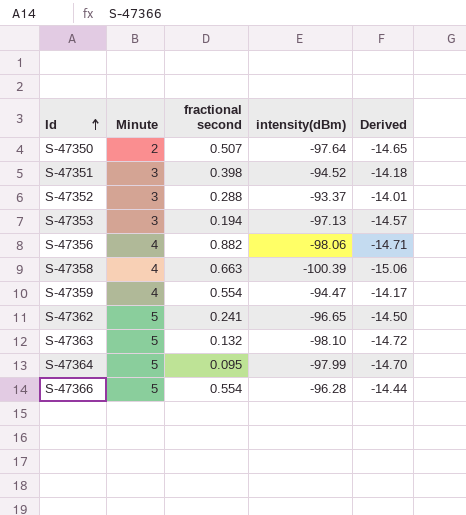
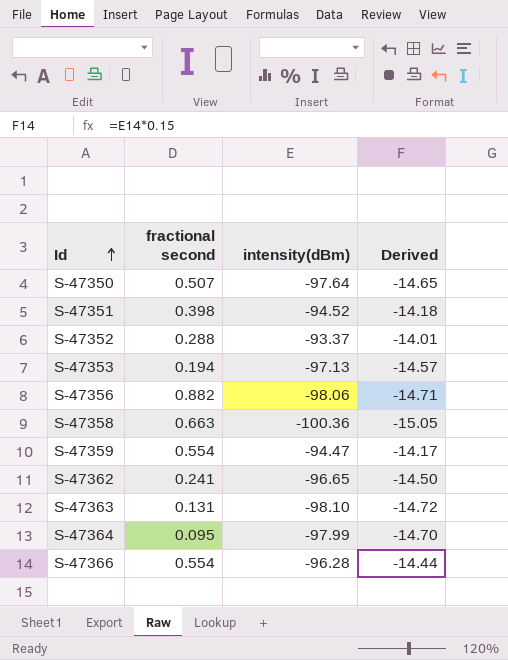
column Minute | position: 2 -> none
S-47358 | intensity(dBm): -100.39 -> -100.36
S-47358 | Derived: -15.06 -> -15.05
S-47363 | fractional second: 0.132 -> 0.131

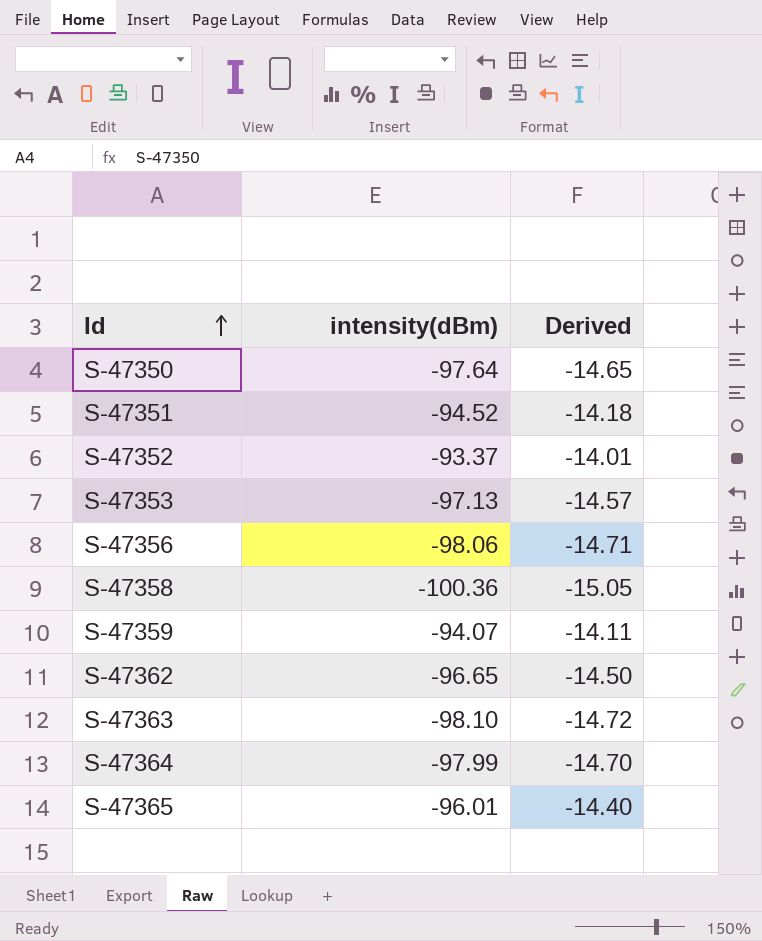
column fractional second | position: 2 -> none
row S-47366: 0.554 | -96.28 | -14.44 -> none
S-47359 | intensity(dBm): -94.47 -> -94.07
S-47359 | Derived: -14.17 -> -14.11
row S-47365: none -> -96.01 | -14.40

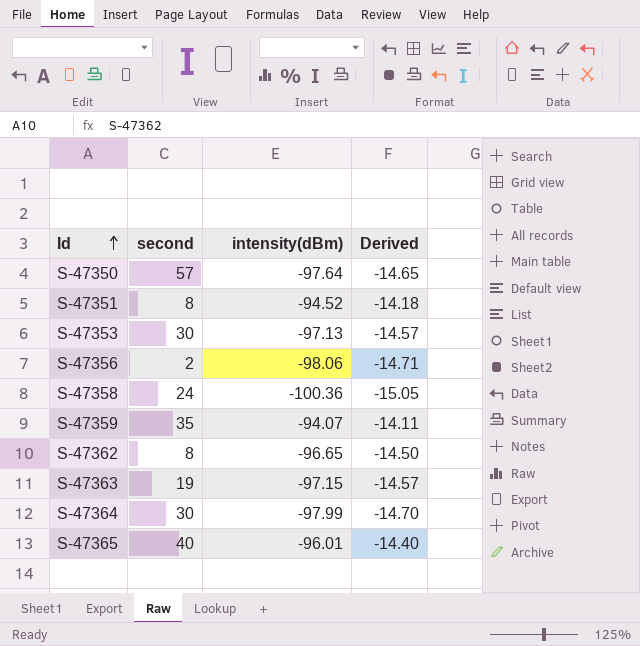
column second | position: none -> 2
row S-47352: -93.37 | -14.01 -> none
S-47363 | intensity(dBm): -98.10 -> -97.15
S-47363 | Derived: -14.72 -> -14.57

